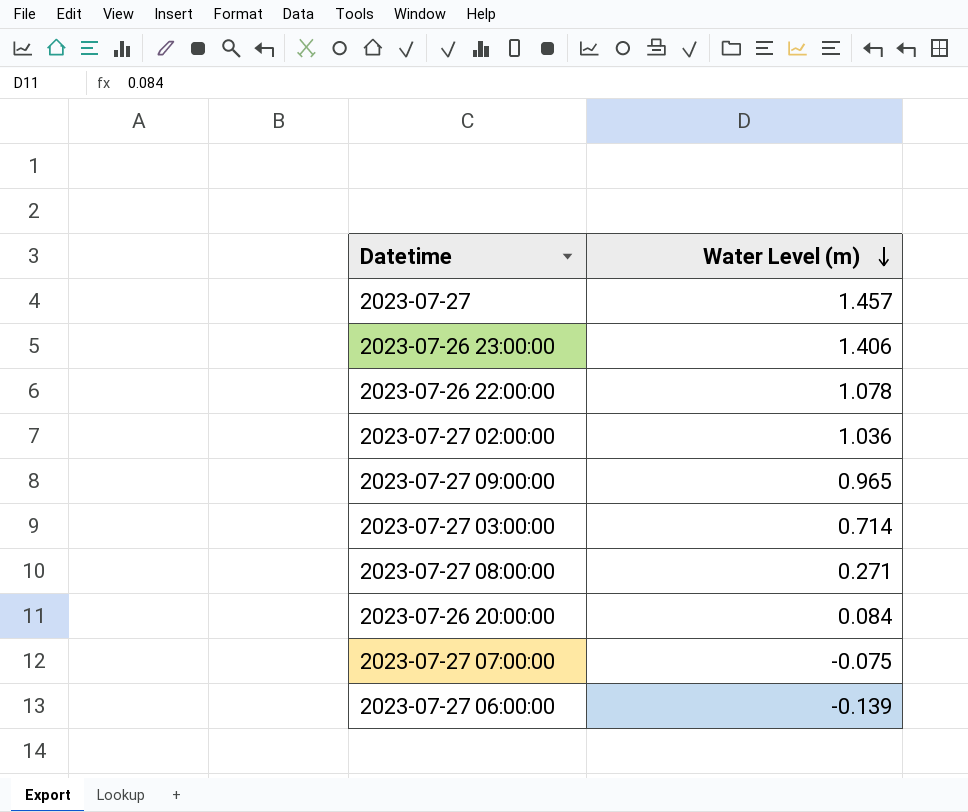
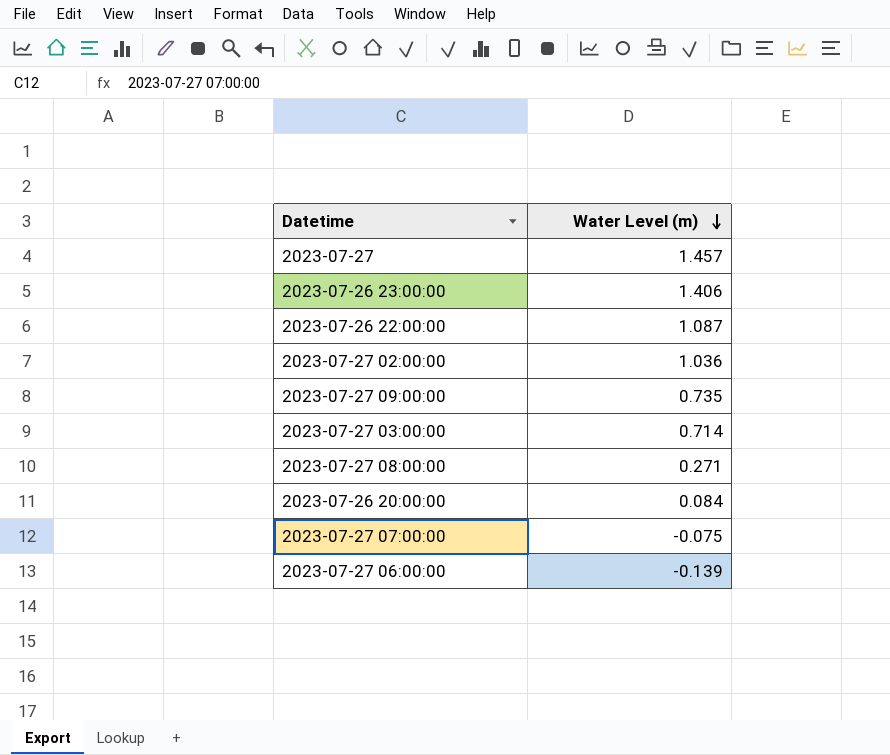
2023-07-26 22:00:00 | Water Level (m): 1.078 -> 1.087
2023-07-27 09:00:00 | Water Level (m): 0.965 -> 0.735

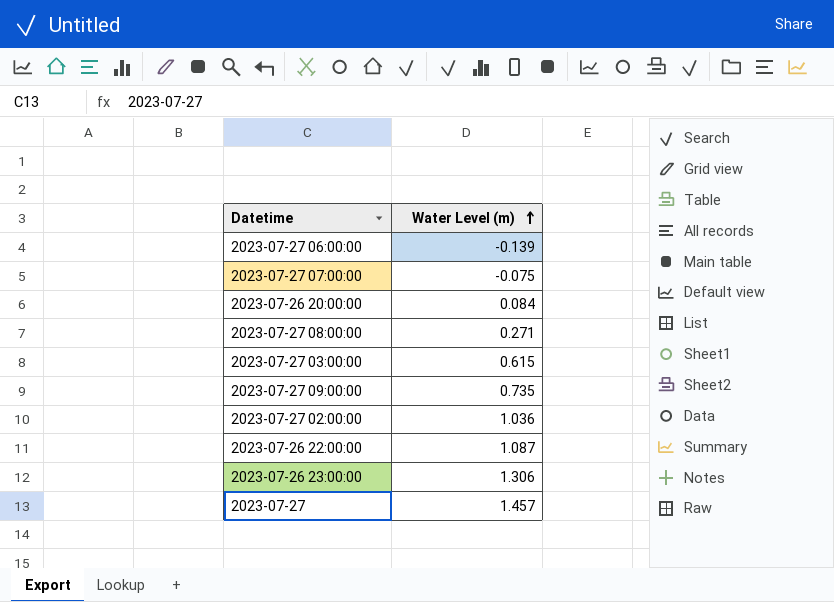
row order: Water Level (m) descending -> Water Level (m) ascending
2023-07-27 03:00:00 | Water Level (m): 0.714 -> 0.615
2023-07-26 23:00:00 | Water Level (m): 1.406 -> 1.306

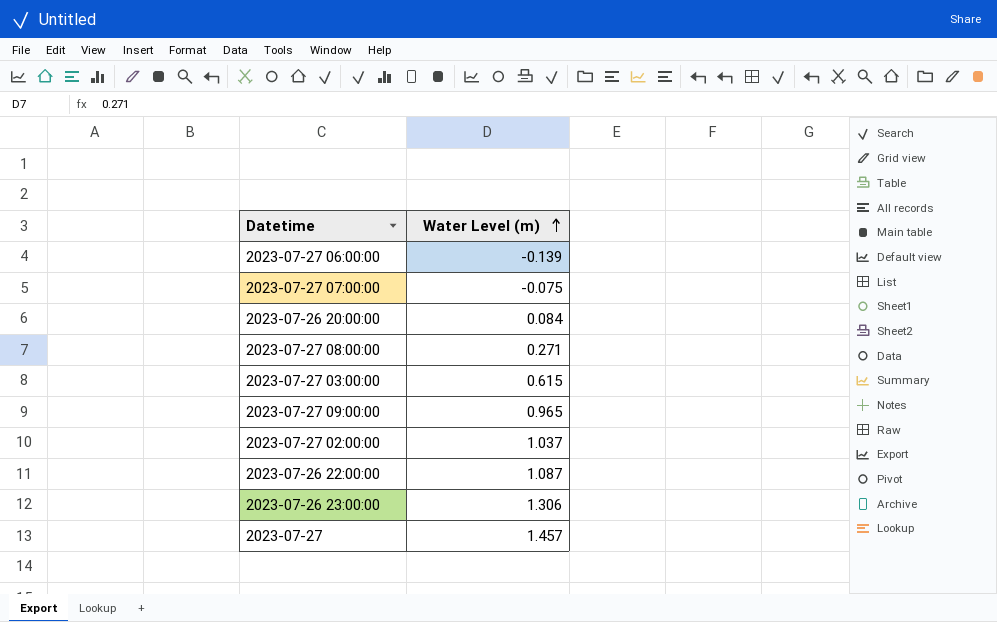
2023-07-27 09:00:00 | Water Level (m): 0.735 -> 0.965
2023-07-27 02:00:00 | Water Level (m): 1.036 -> 1.037

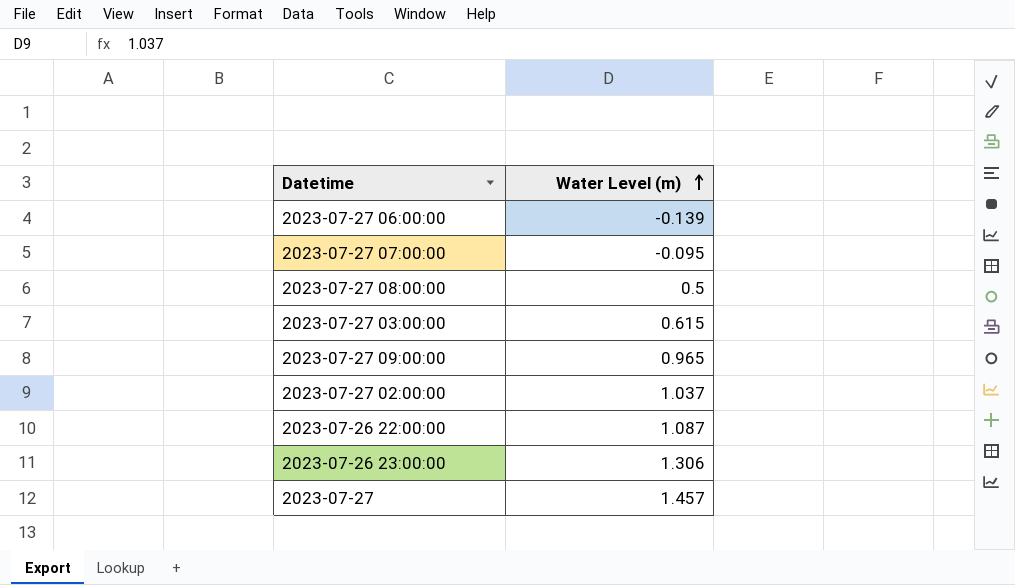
row 2023-07-26 20:00:00: 0.084 -> none
2023-07-27 07:00:00 | Water Level (m): -0.075 -> -0.095
2023-07-27 08:00:00 | Water Level (m): 0.271 -> 0.5

